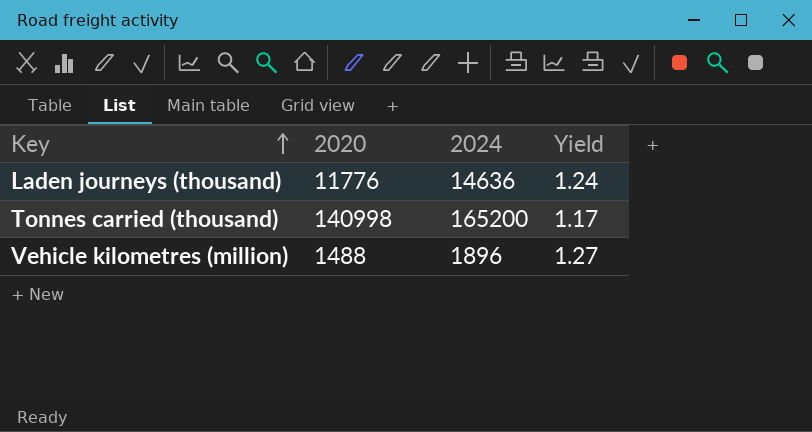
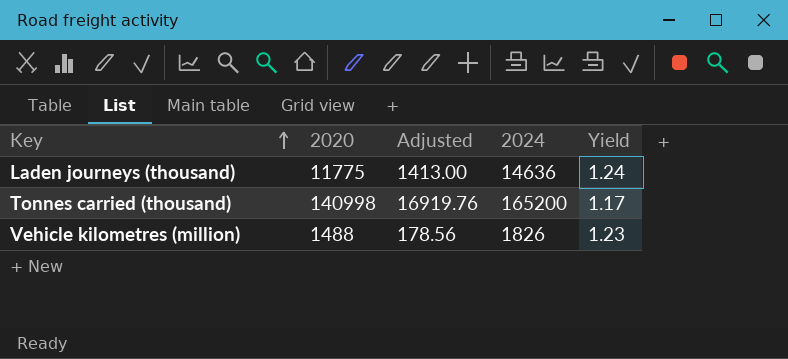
column Adjusted | formula: none -> [2020] * 0.12
Laden journeys (thousand) | 2020: 11776 -> 11775
Vehicle kilometres (million) | 2024: 1896 -> 1826
Vehicle kilometres (million) | Yield: 1.27 -> 1.23

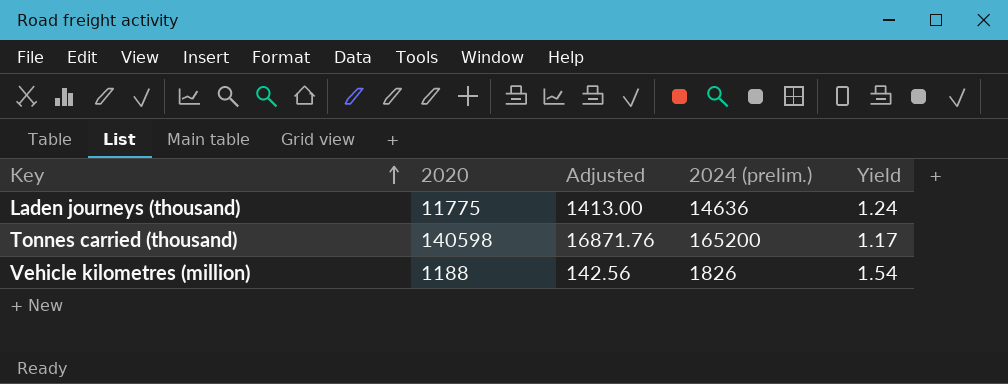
column name: 2024 -> 2024 (prelim.)
Tonnes carried (thousand) | 2020: 140998 -> 140598
Tonnes carried (thousand) | Adjusted: 16919.76 -> 16871.76
Vehicle kilometres (million) | 2020: 1488 -> 1188
Vehicle kilometres (million) | Adjusted: 178.56 -> 142.56
Vehicle kilometres (million) | Yield: 1.23 -> 1.54

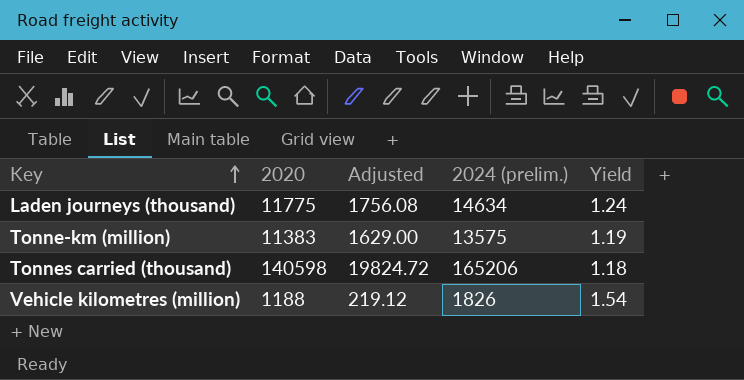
column Adjusted | formula: [2020] * 0.12 -> [2024 (prelim.)] * 0.12
Laden journeys (thousand) | 2024 (prelim.): 14636 -> 14634
row Tonne-km (million): none -> 11383 | 1629.00 | 13575 | 1.19
Tonnes carried (thousand) | 2024 (prelim.): 165200 -> 165206
Tonnes carried (thousand) | Yield: 1.17 -> 1.18

